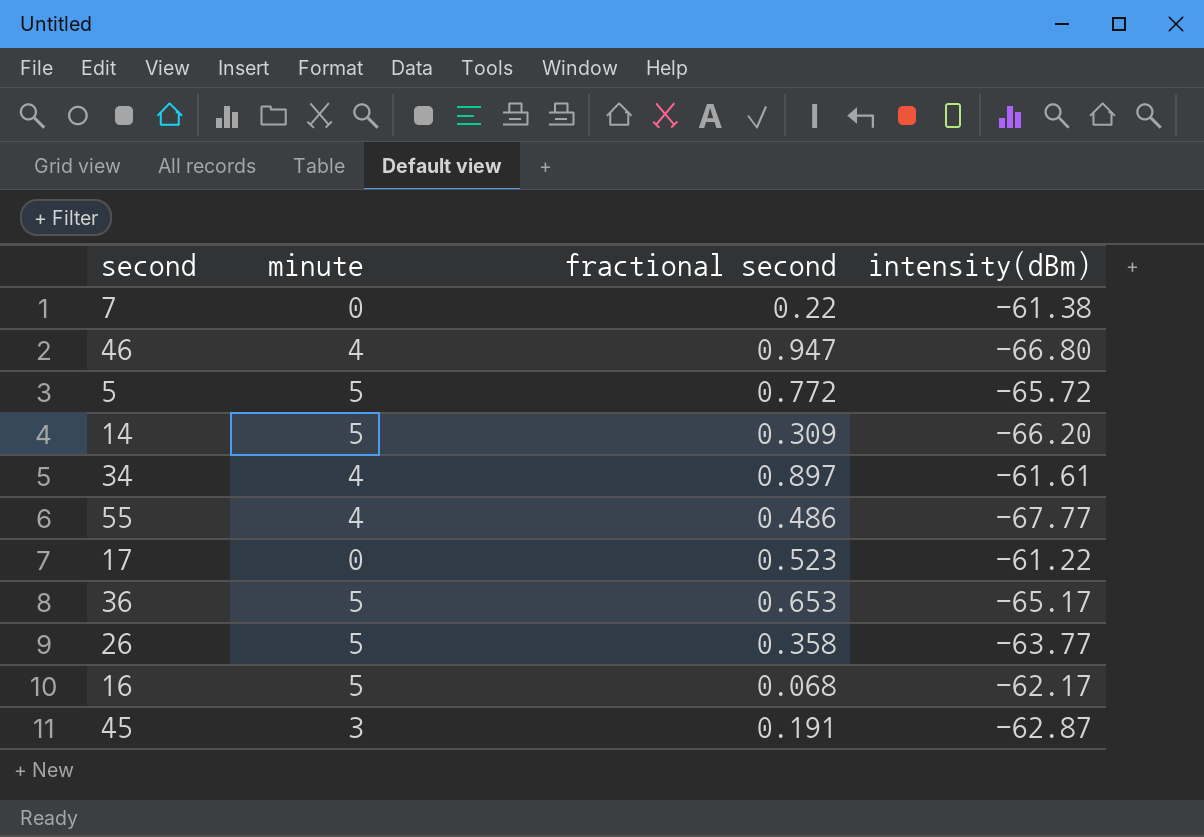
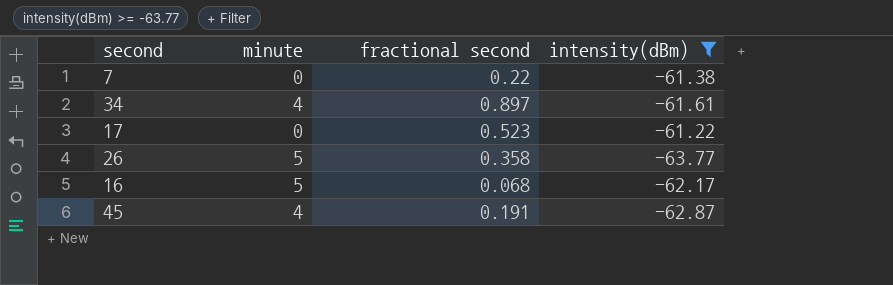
filter: none -> intensity(dBm) >= -63.77
45 | minute: 3 -> 4

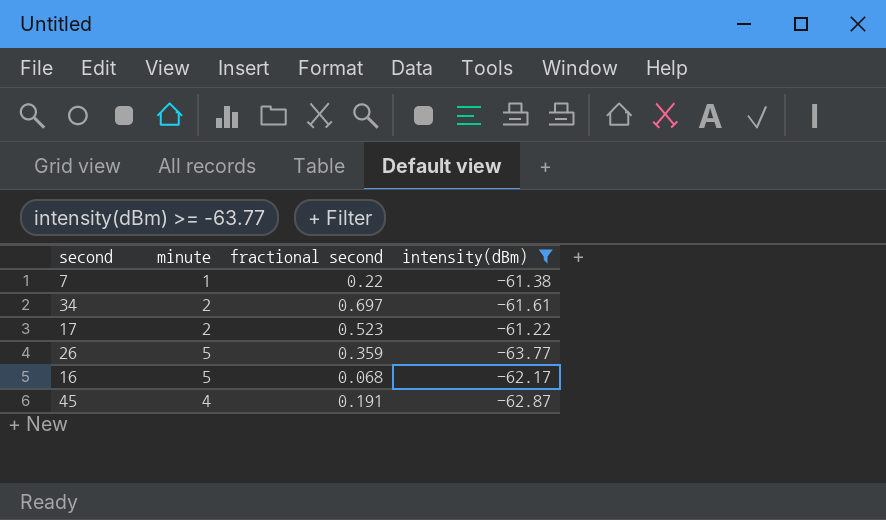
7 | minute: 0 -> 1
34 | minute: 4 -> 2
34 | fractional second: 0.897 -> 0.697
17 | minute: 0 -> 2
26 | fractional second: 0.358 -> 0.359

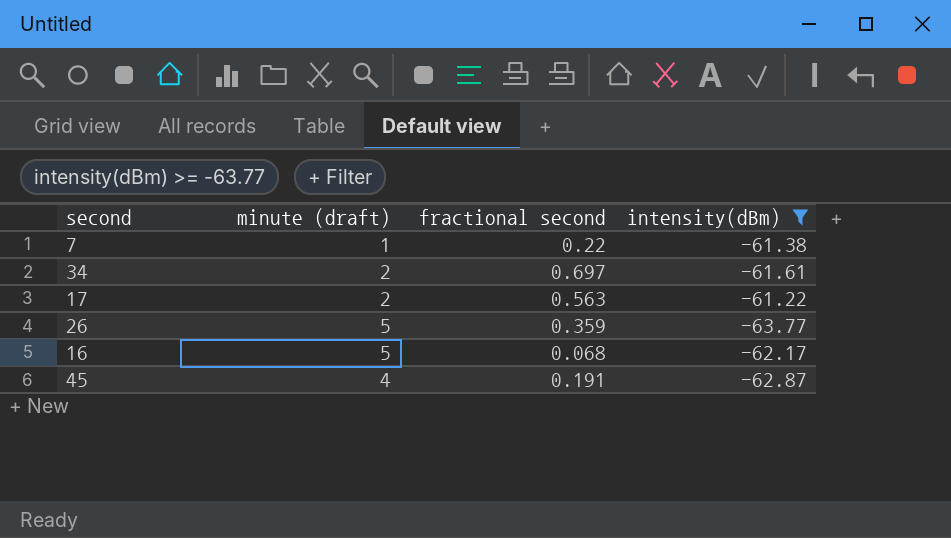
column name: minute -> minute (draft)
17 | fractional second: 0.523 -> 0.563

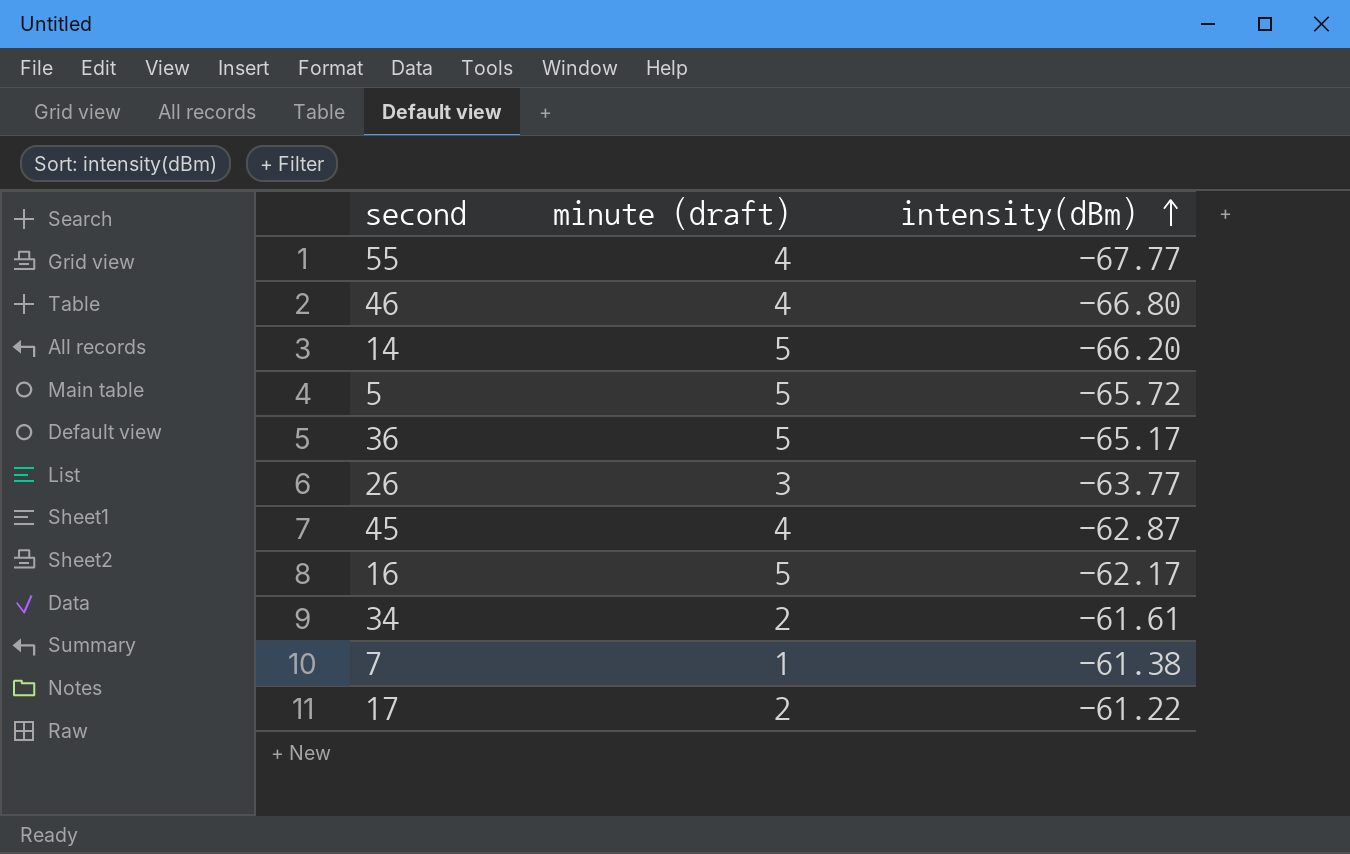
filter: intensity(dBm) >= -63.77 -> none
row order: none -> intensity(dBm) ascending
column fractional second | position: 3 -> none
26 | minute (draft): 5 -> 3

